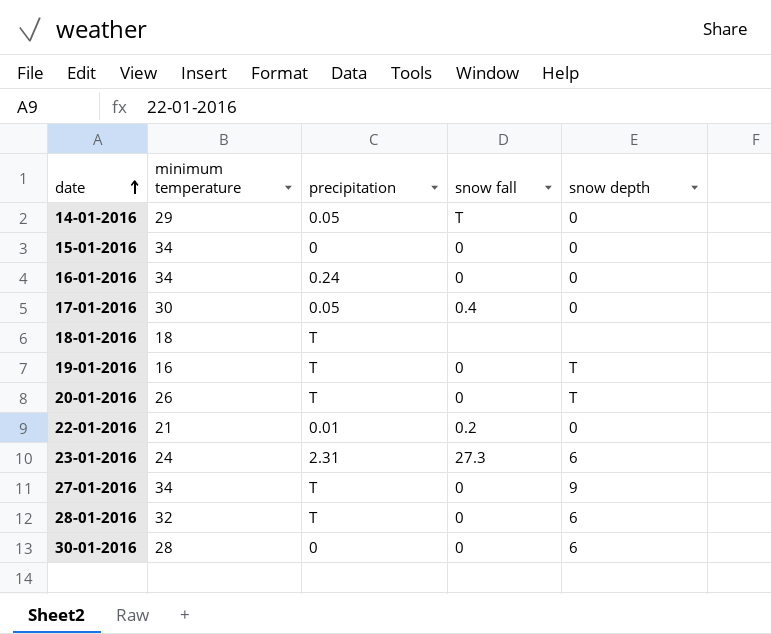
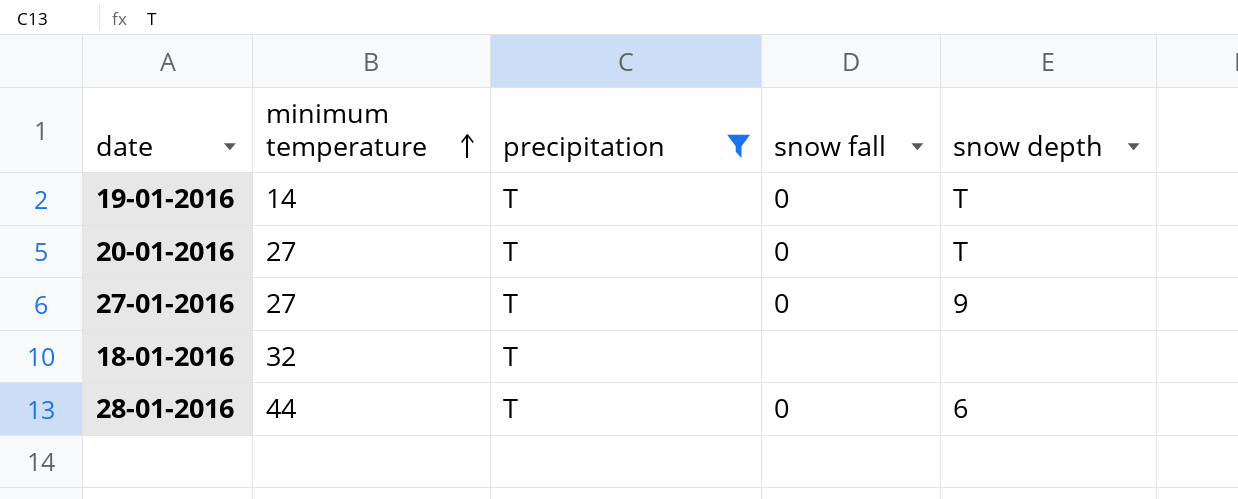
filter: none -> precipitation = T
row order: date ascending -> minimum temperature ascending
19-01-2016 | minimum temperature: 16 -> 14
20-01-2016 | minimum temperature: 26 -> 27
27-01-2016 | minimum temperature: 34 -> 27
18-01-2016 | minimum temperature: 18 -> 32
28-01-2016 | minimum temperature: 32 -> 44

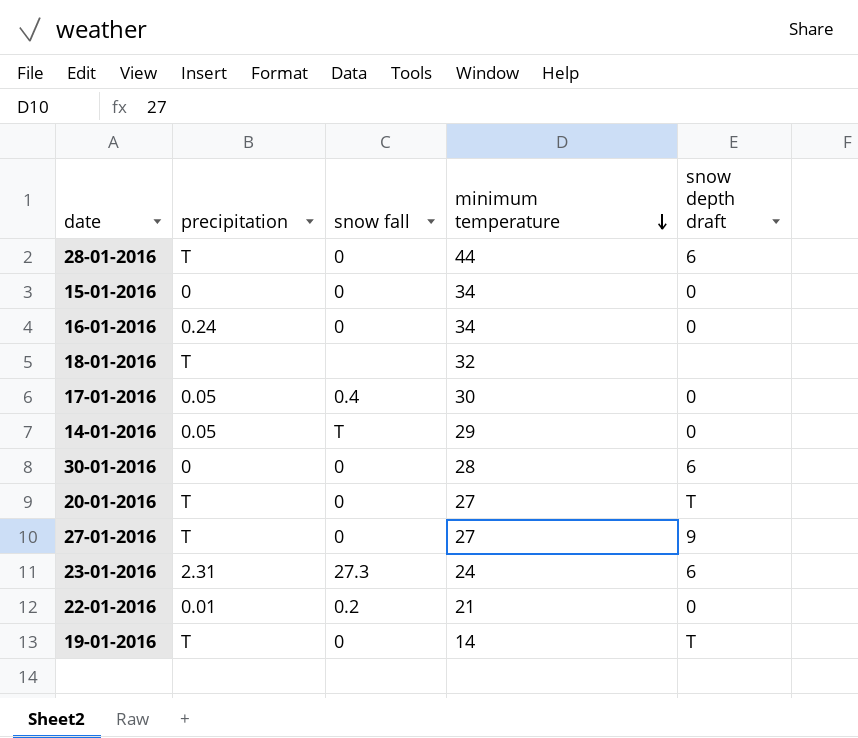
filter: precipitation = T -> none
row order: minimum temperature ascending -> minimum temperature descending
column minimum temperature | position: 2 -> 4
column name: snow depth -> snow depth draft

